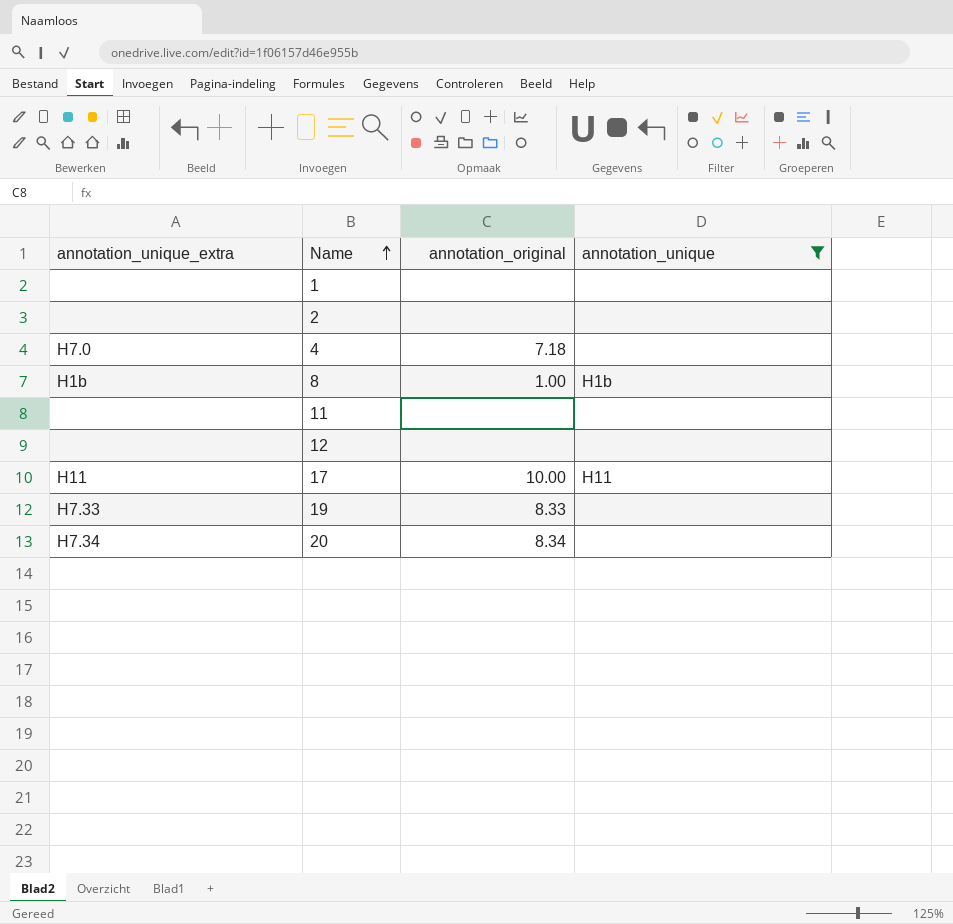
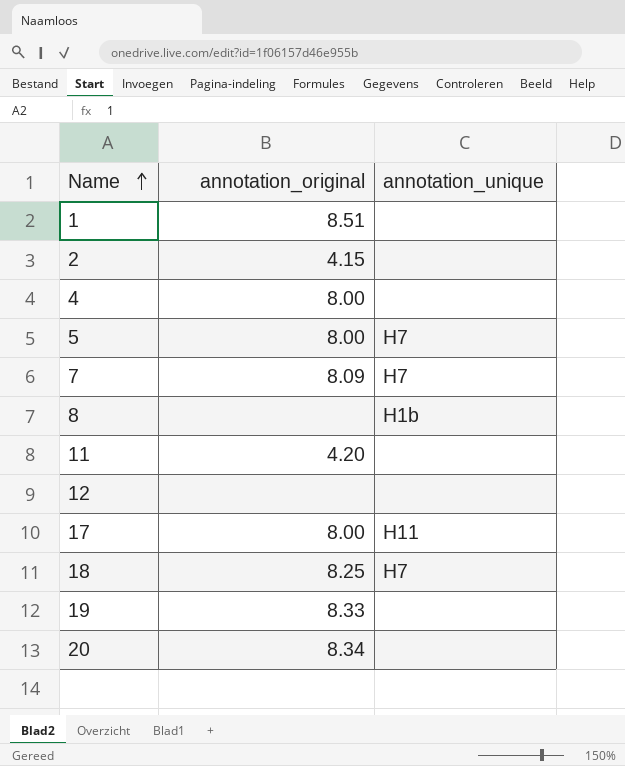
filter: annotation_unique != H7 -> none
column annotation_unique_extra | position: 1 -> none
1 | annotation_original: none -> 8.51
2 | annotation_original: none -> 4.15
4 | annotation_original: 7.18 -> 8.00
8 | annotation_original: 1.00 -> none
11 | annotation_original: none -> 4.20
17 | annotation_original: 10.00 -> 8.00

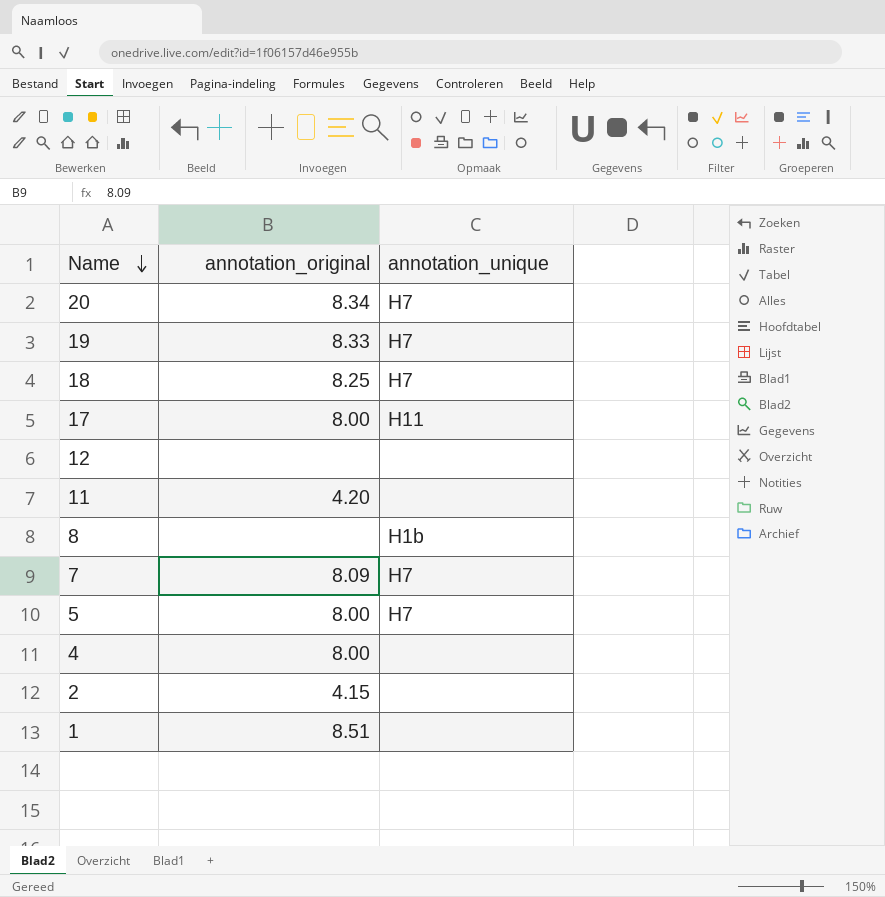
row order: Name ascending -> Name descending
20 | annotation_unique: none -> H7
19 | annotation_unique: none -> H7

